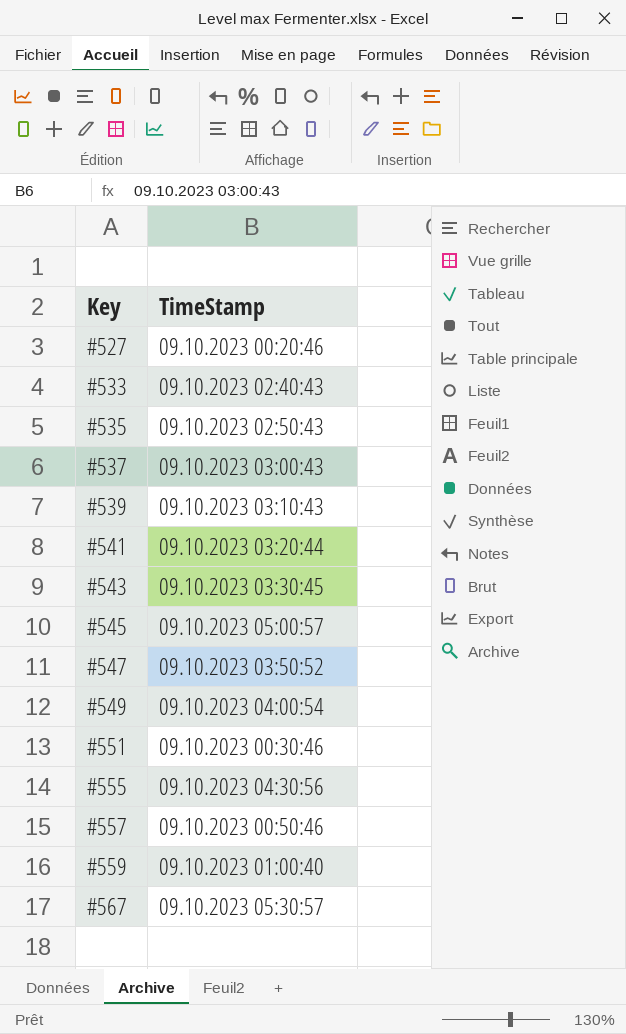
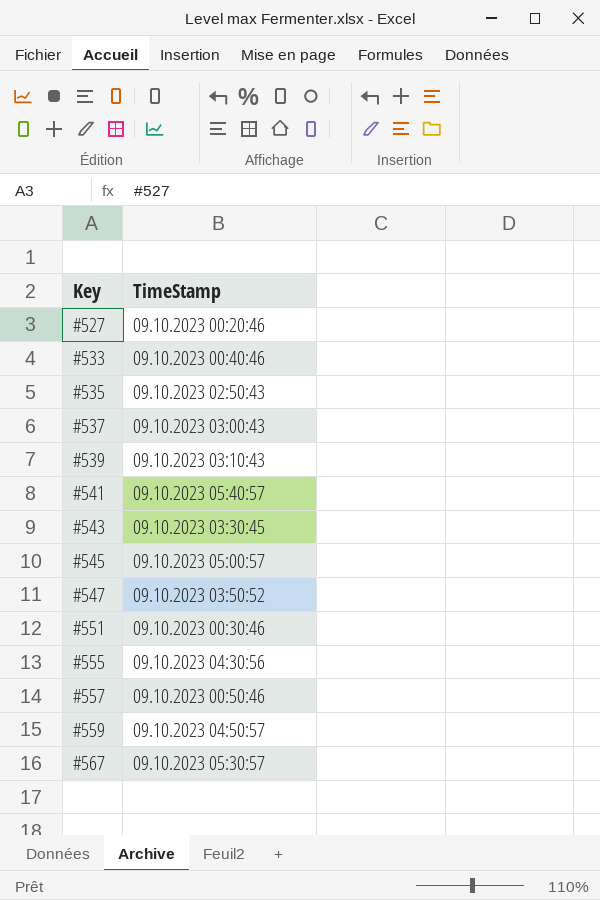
row #549: 09.10.2023 04:00:54 -> none
#533 | TimeStamp: 09.10.2023 02:40:43 -> 09.10.2023 00:40:46
#541 | TimeStamp: 09.10.2023 03:20:44 -> 09.10.2023 05:40:57
#559 | TimeStamp: 09.10.2023 01:00:40 -> 09.10.2023 04:50:57

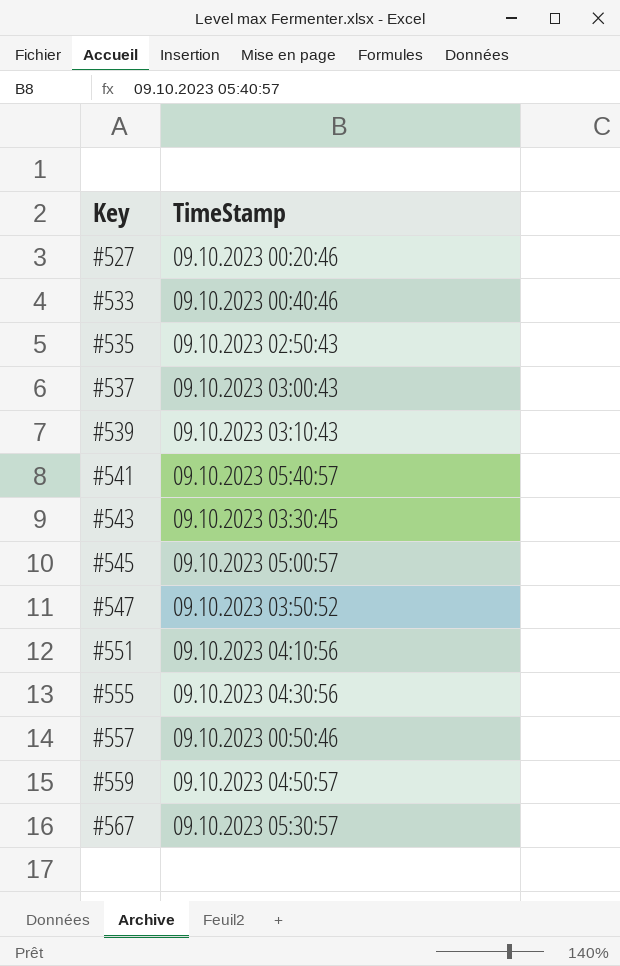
#551 | TimeStamp: 09.10.2023 00:30:46 -> 09.10.2023 04:10:56

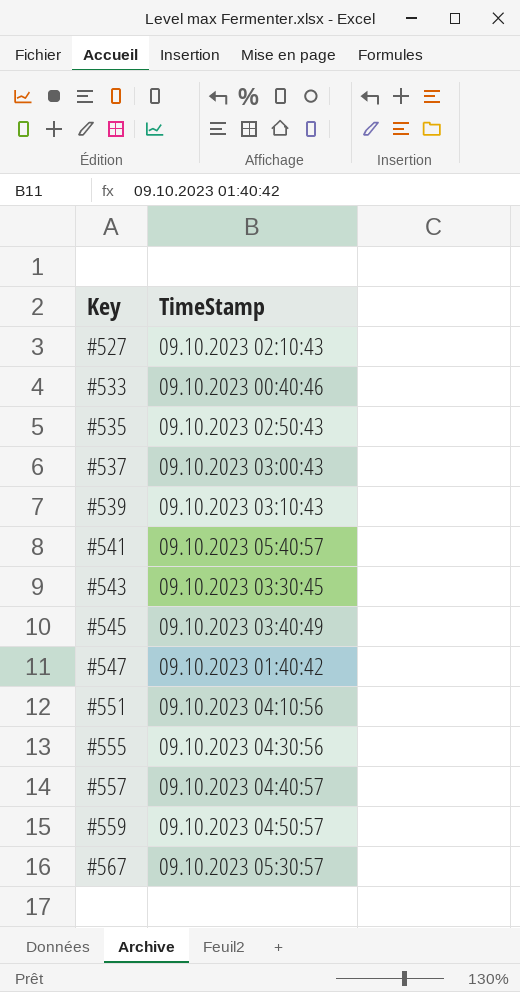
#527 | TimeStamp: 09.10.2023 00:20:46 -> 09.10.2023 02:10:43
#545 | TimeStamp: 09.10.2023 05:00:57 -> 09.10.2023 03:40:49
#547 | TimeStamp: 09.10.2023 03:50:52 -> 09.10.2023 01:40:42
#557 | TimeStamp: 09.10.2023 00:50:46 -> 09.10.2023 04:40:57

